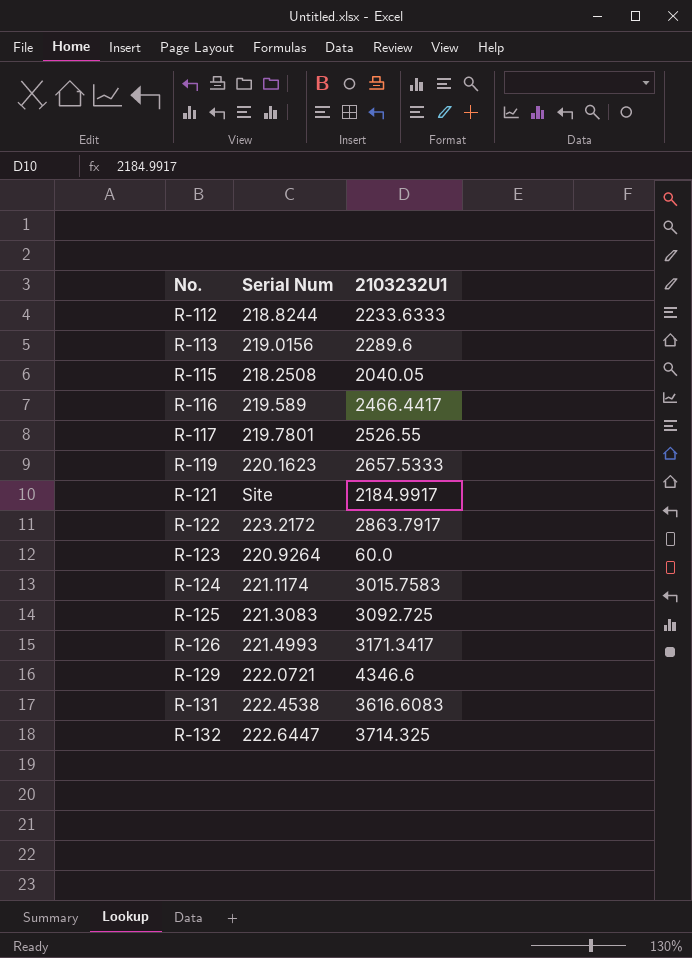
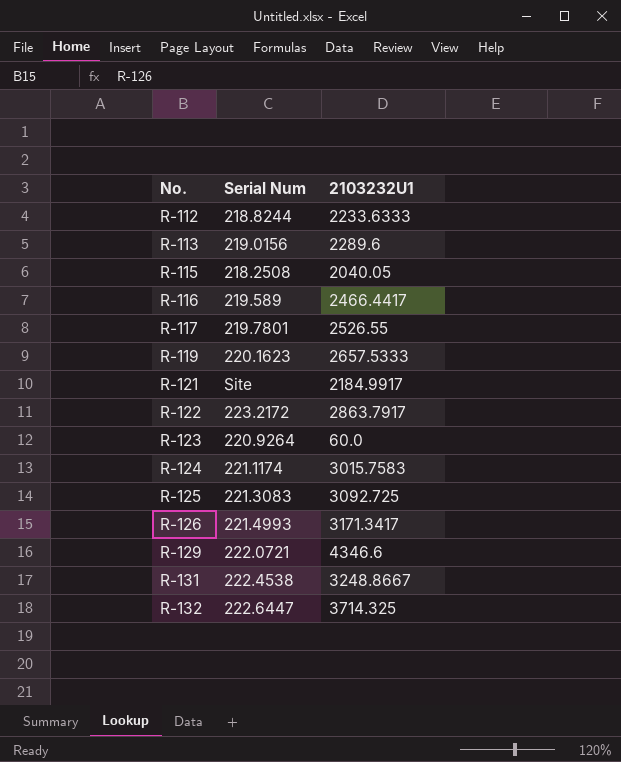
R-131 | 2103232U1: 3616.6083 -> 3248.8667

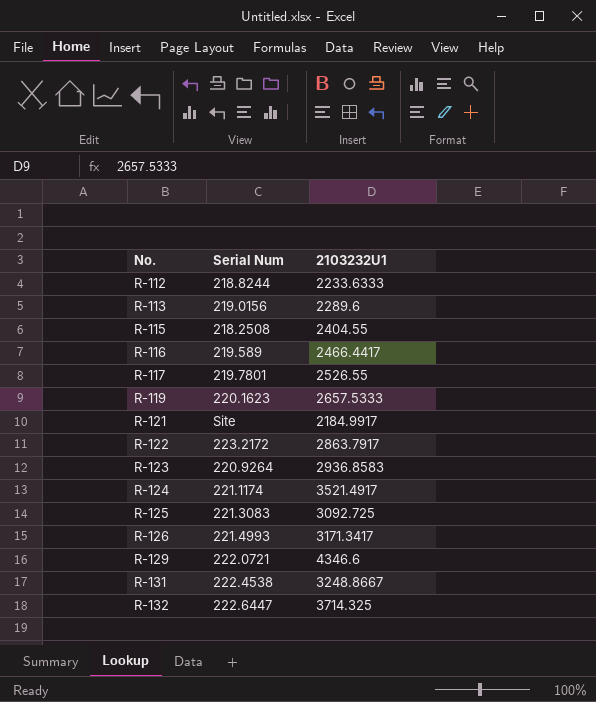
R-115 | 2103232U1: 2040.05 -> 2404.55
R-123 | 2103232U1: 60.0 -> 2936.8583
R-124 | 2103232U1: 3015.7583 -> 3521.4917

